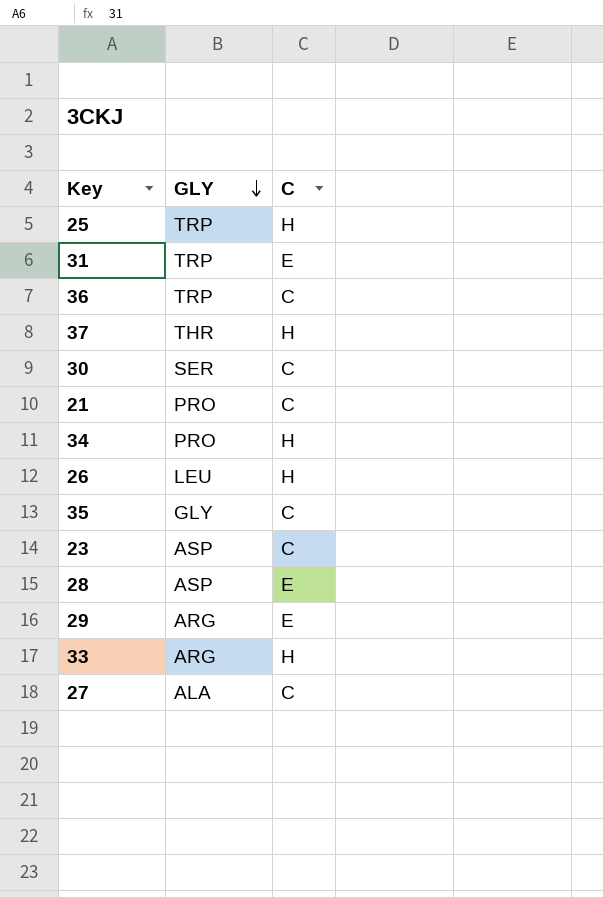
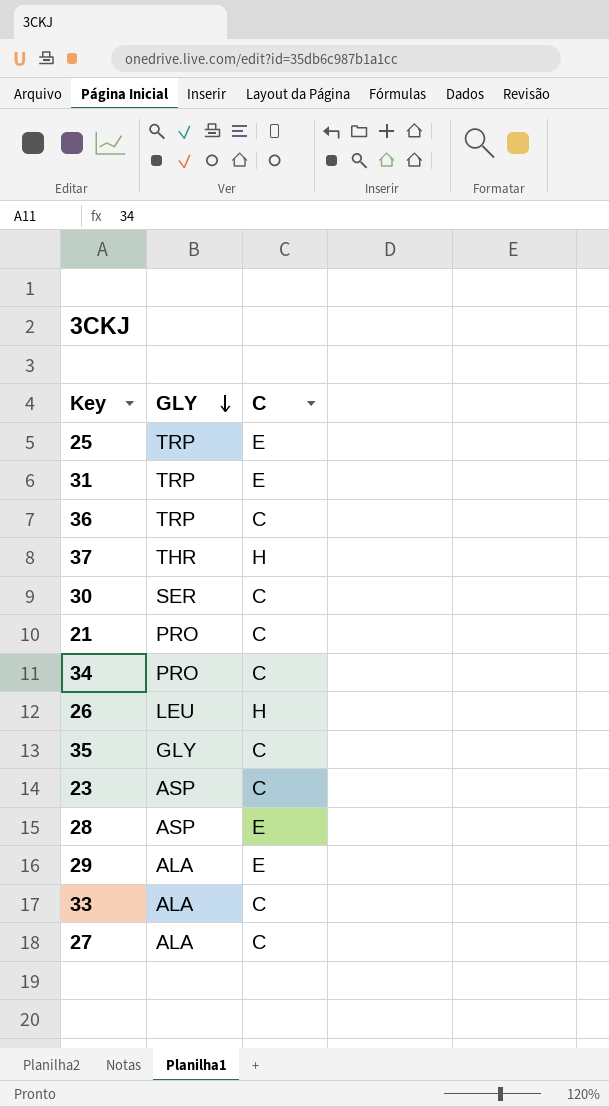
25 | C: H -> E
34 | C: H -> C
29 | GLY: ARG -> ALA
33 | GLY: ARG -> ALA
33 | C: H -> C

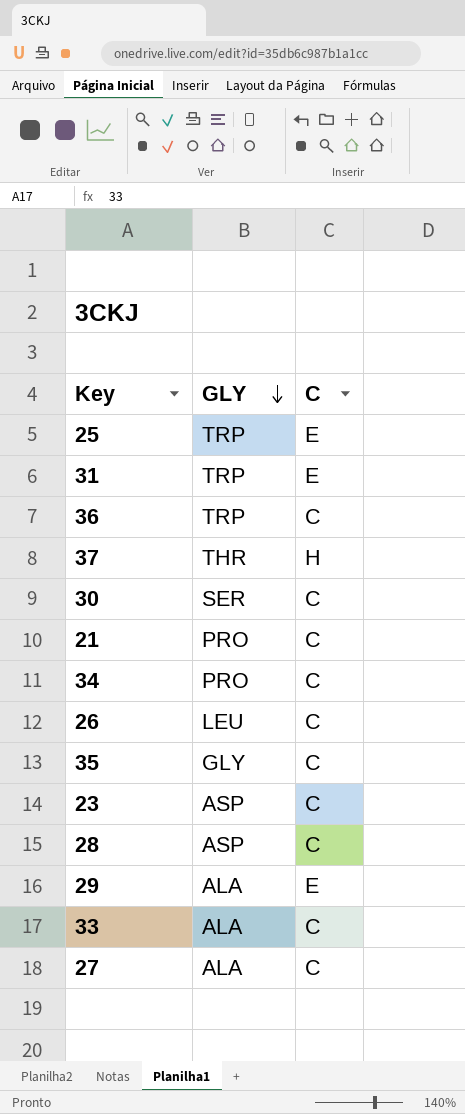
26 | C: H -> C
28 | C: E -> C

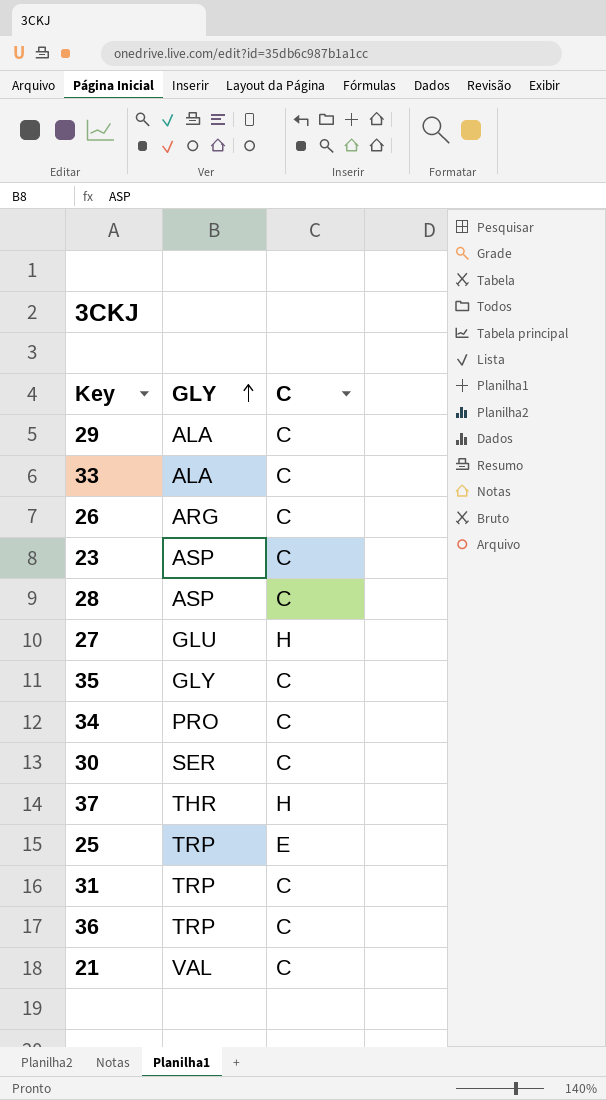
row order: GLY descending -> GLY ascending
29 | C: E -> C
26 | GLY: LEU -> ARG
27 | GLY: ALA -> GLU
27 | C: C -> H
31 | C: E -> C
21 | GLY: PRO -> VAL

